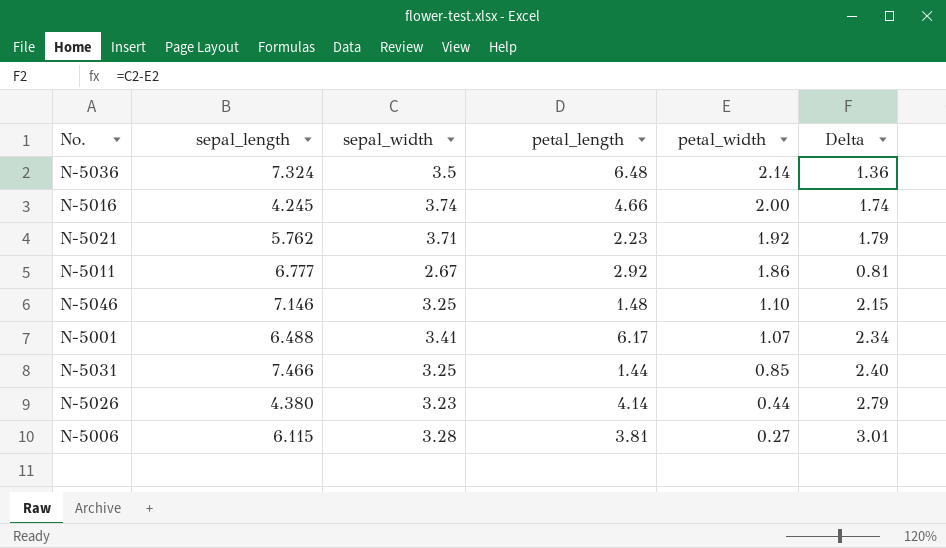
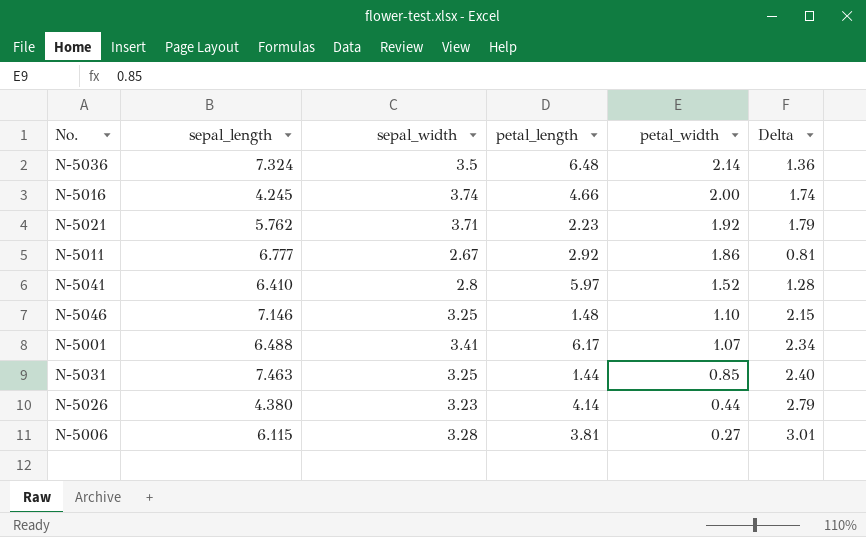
row N-5041: none -> 6.410 | 2.8 | 5.97 | 1.52 | 1.28
N-5031 | sepal_length: 7.466 -> 7.463

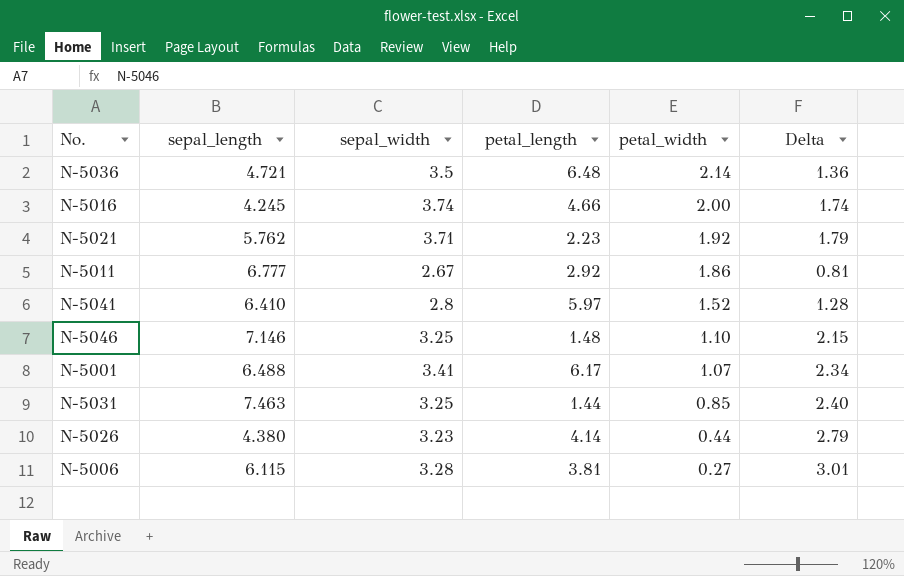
N-5036 | sepal_length: 7.324 -> 4.721

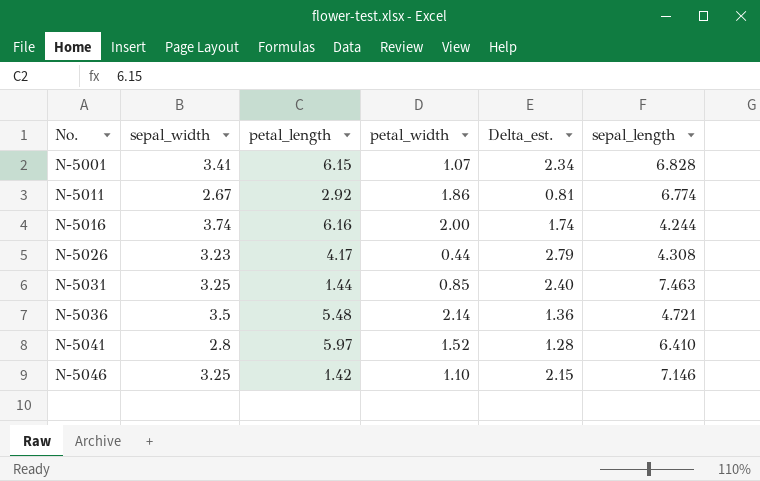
row order: petal_width descending -> No. ascending
column name: Delta -> Delta_est.
column sepal_length | position: 2 -> 6
row N-5021: 5.762 | 3.71 | 2.23 | 1.92 | 1.79 -> none
row N-5006: 6.115 | 3.28 | 3.81 | 0.27 | 3.01 -> none
N-5001 | petal_length: 6.17 -> 6.15
N-5001 | sepal_length: 6.488 -> 6.828
N-5011 | sepal_length: 6.777 -> 6.774
N-5016 | petal_length: 4.66 -> 6.16
N-5016 | sepal_length: 4.245 -> 4.244
N-5026 | petal_length: 4.14 -> 4.17
N-5026 | sepal_length: 4.380 -> 4.308
N-5036 | petal_length: 6.48 -> 5.48
N-5046 | petal_length: 1.48 -> 1.42

